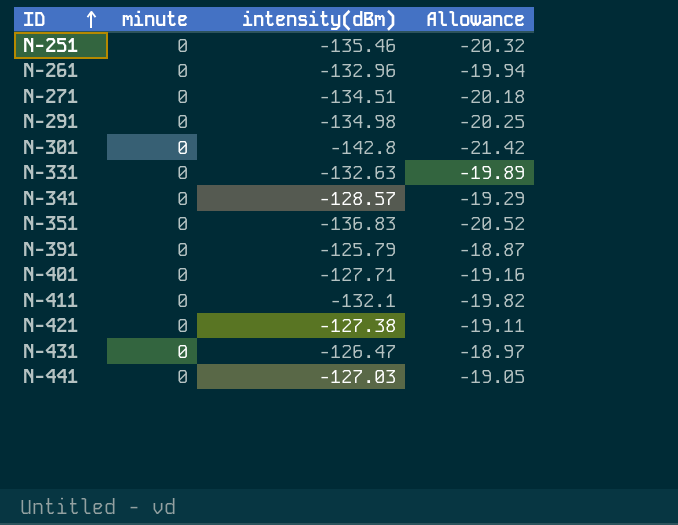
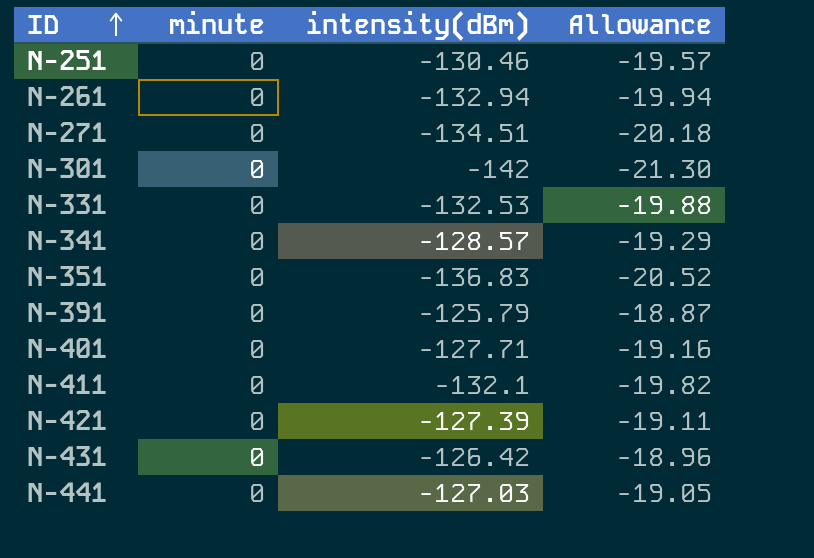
row N-291: 0 | -134.98 | -20.25 -> none
N-251 | intensity(dBm): -135.46 -> -130.46
N-251 | Allowance: -20.32 -> -19.57
N-261 | intensity(dBm): -132.96 -> -132.94
N-301 | intensity(dBm): -142.8 -> -142
N-301 | Allowance: -21.42 -> -21.30
N-331 | intensity(dBm): -132.63 -> -132.53
N-331 | Allowance: -19.89 -> -19.88
N-421 | intensity(dBm): -127.38 -> -127.39
N-431 | intensity(dBm): -126.47 -> -126.42
N-431 | Allowance: -18.97 -> -18.96

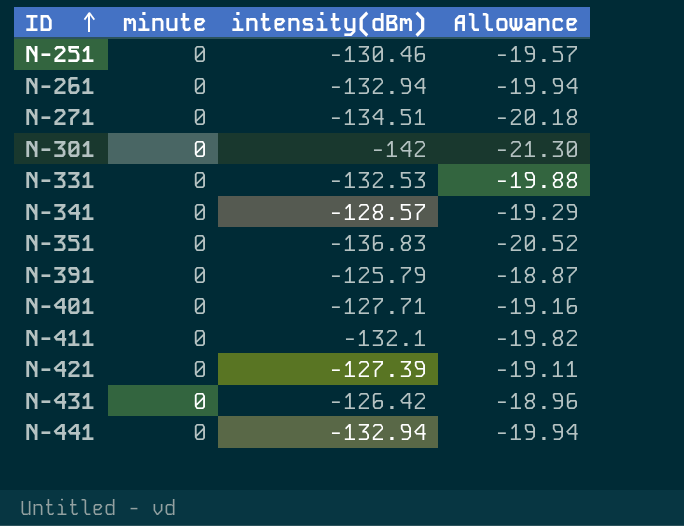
N-441 | intensity(dBm): -127.03 -> -132.94
N-441 | Allowance: -19.05 -> -19.94

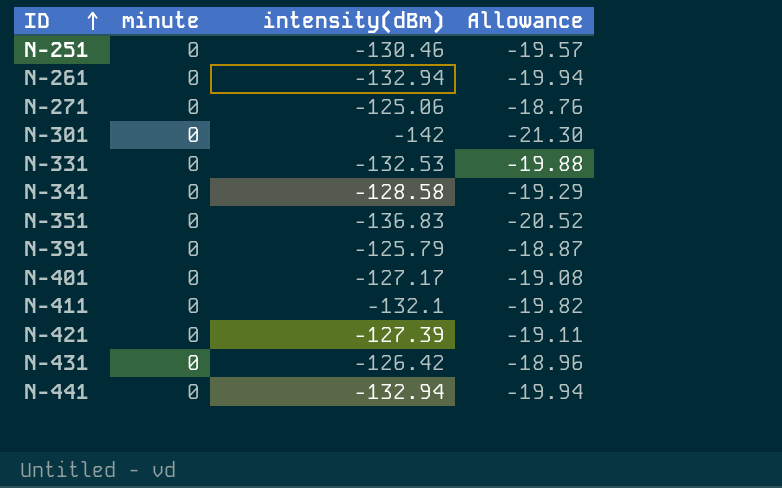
N-271 | intensity(dBm): -134.51 -> -125.06
N-271 | Allowance: -20.18 -> -18.76
N-341 | intensity(dBm): -128.57 -> -128.58
N-401 | intensity(dBm): -127.71 -> -127.17
N-401 | Allowance: -19.16 -> -19.08

